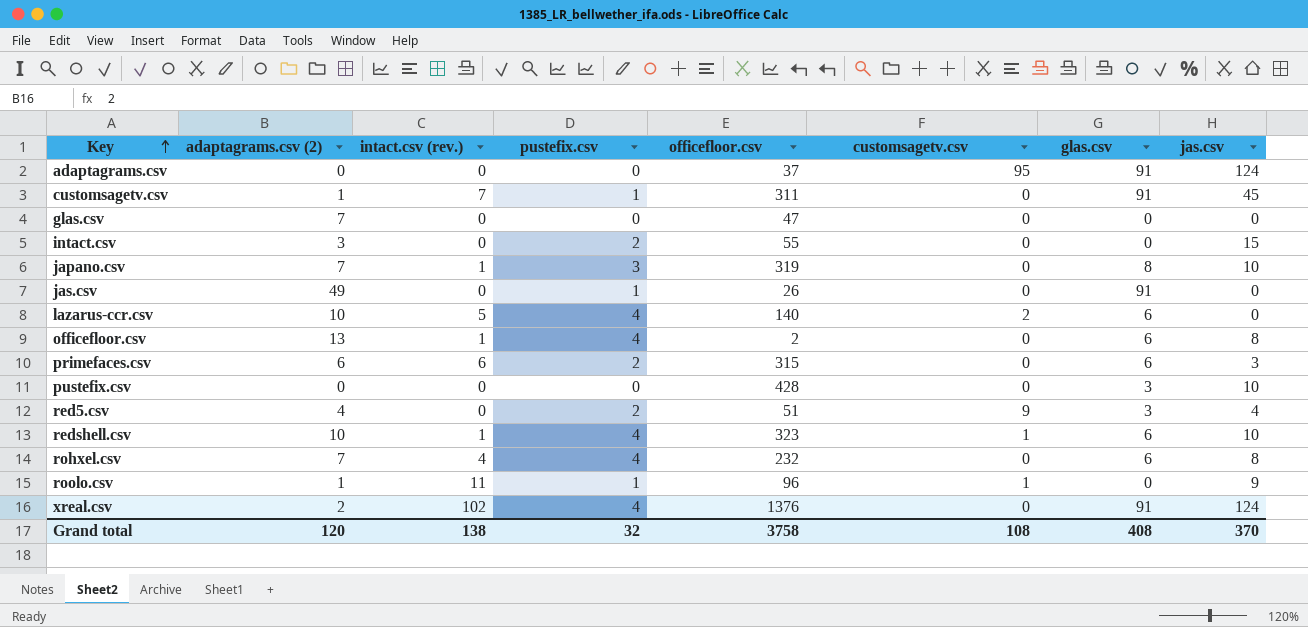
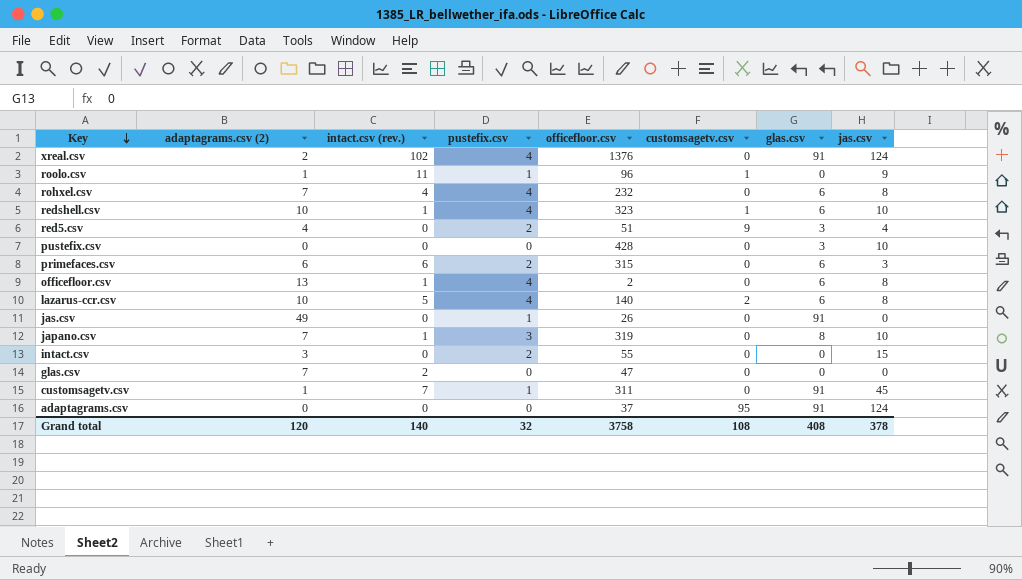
row order: Key ascending -> Key descending
lazarus-ccr.csv | jas.csv: 0 -> 8
glas.csv | intact.csv (rev.): 0 -> 2
Grand total | intact.csv (rev.): 138 -> 140
Grand total | jas.csv: 370 -> 378

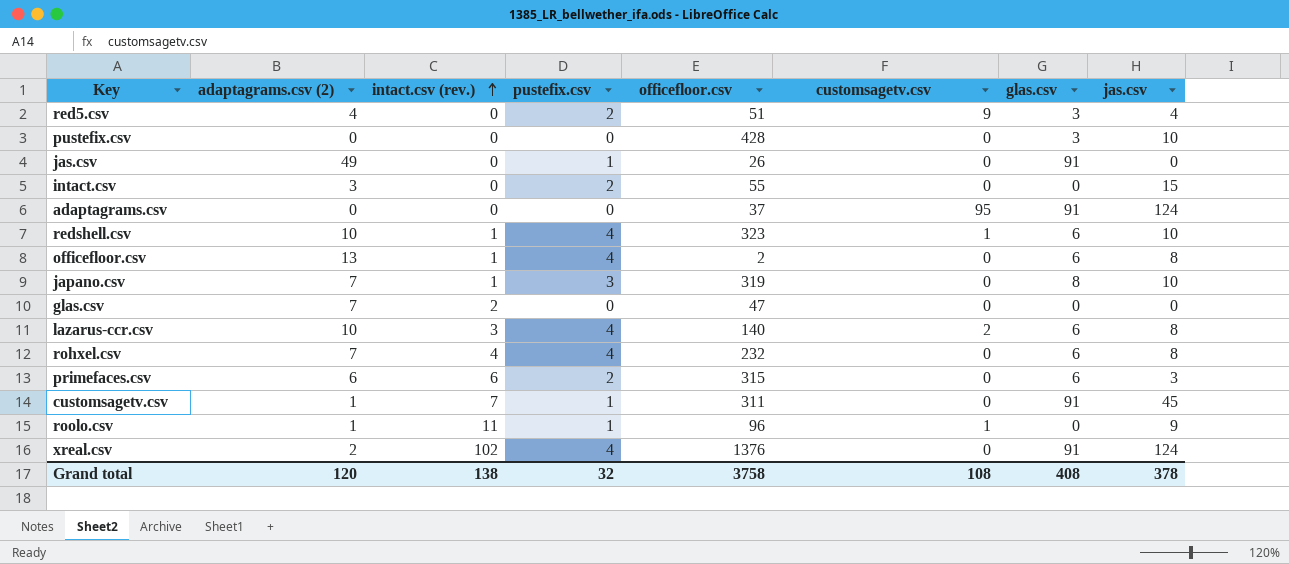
row order: Key descending -> intact.csv (rev.) ascending
lazarus-ccr.csv | intact.csv (rev.): 5 -> 3
Grand total | intact.csv (rev.): 140 -> 138

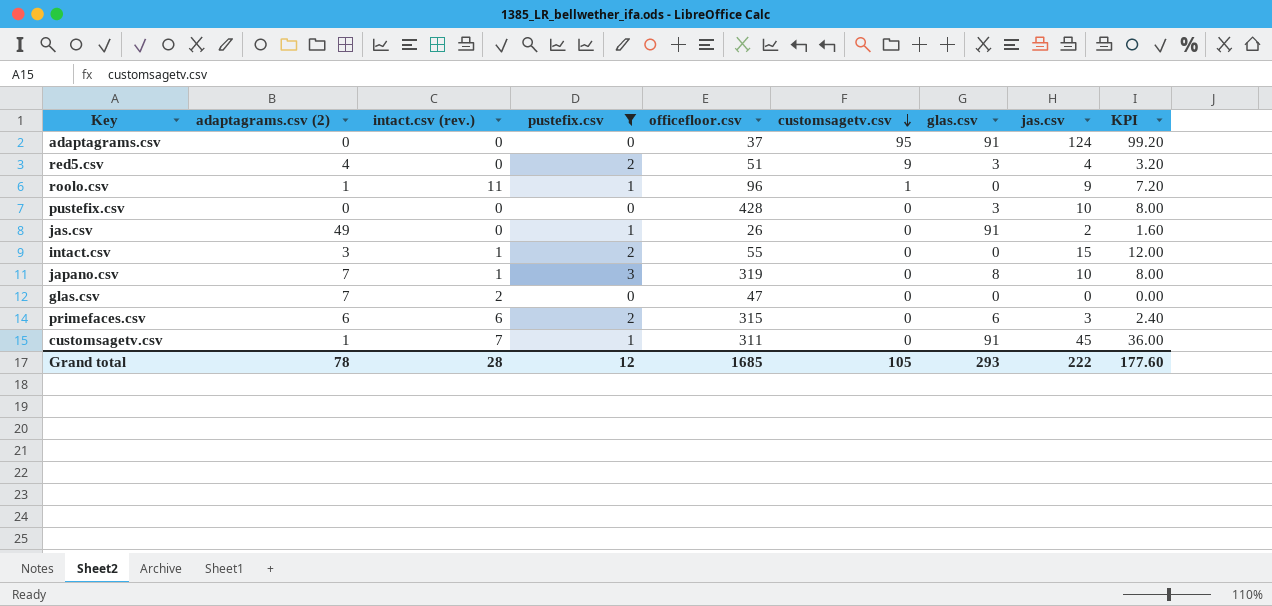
filter: none -> pustefix.csv != 4
row order: intact.csv (rev.) ascending -> customsagetv.csv descending
column KPI | formula: none -> [jas.csv] * 0.8
jas.csv | jas.csv: 0 -> 2
intact.csv | intact.csv (rev.): 0 -> 1
Grand total | adaptagrams.csv (2): 120 -> 78
Grand total | intact.csv (rev.): 138 -> 28
Grand total | pustefix.csv: 32 -> 12
Grand total | officefloor.csv: 3758 -> 1685
Grand total | customsagetv.csv: 108 -> 105
Grand total | glas.csv: 408 -> 293
Grand total | jas.csv: 378 -> 222

